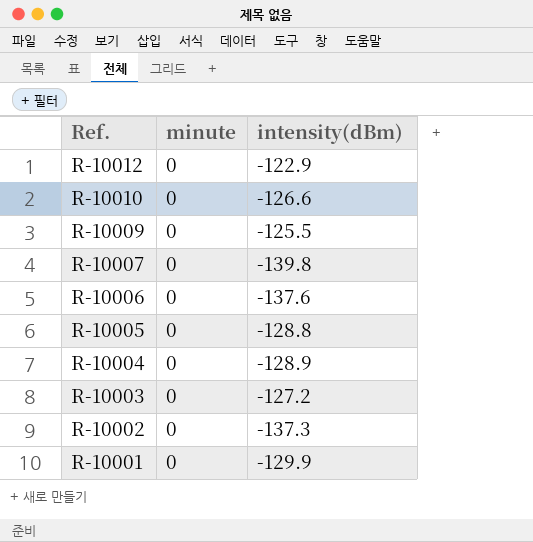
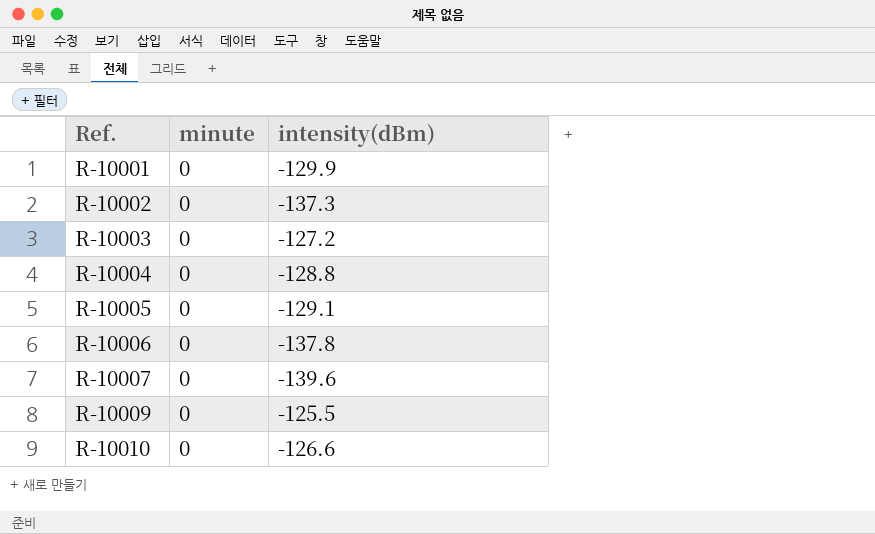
row order: Ref. descending -> Ref. ascending
row R-10012: 0 | -122.9 -> none
R-10004 | intensity(dBm): -128.9 -> -128.8
R-10005 | intensity(dBm): -128.8 -> -129.1
R-10006 | intensity(dBm): -137.6 -> -137.8
R-10007 | intensity(dBm): -139.8 -> -139.6

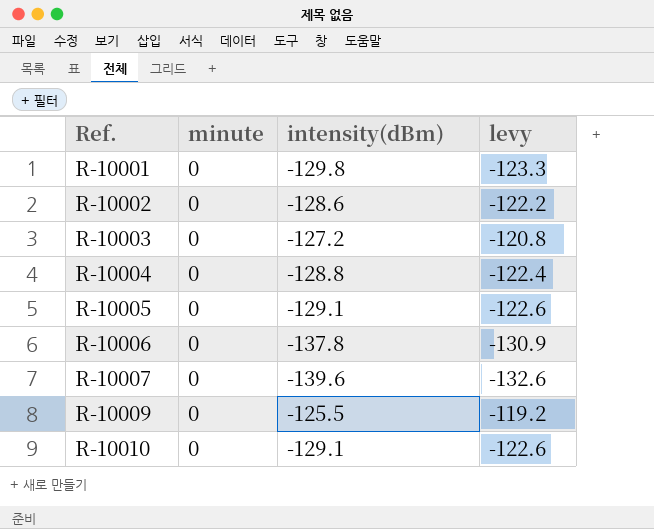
column levy | formula: none -> [intensity(dBm)] * 0.95
R-10001 | intensity(dBm): -129.9 -> -129.8
R-10002 | intensity(dBm): -137.3 -> -128.6
R-10010 | intensity(dBm): -126.6 -> -129.1

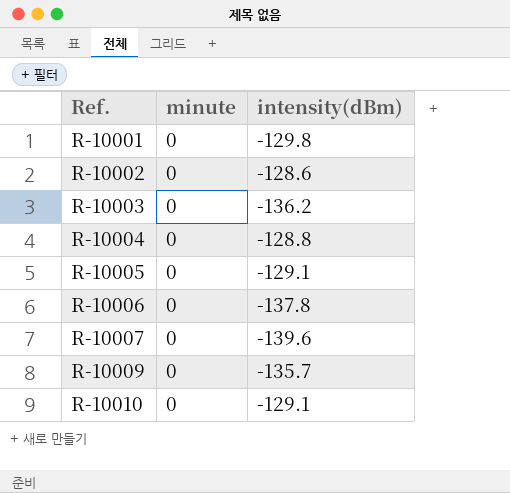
column levy | formula: [intensity(dBm)] * 0.95 -> none
R-10003 | intensity(dBm): -127.2 -> -136.2
R-10009 | intensity(dBm): -125.5 -> -135.7

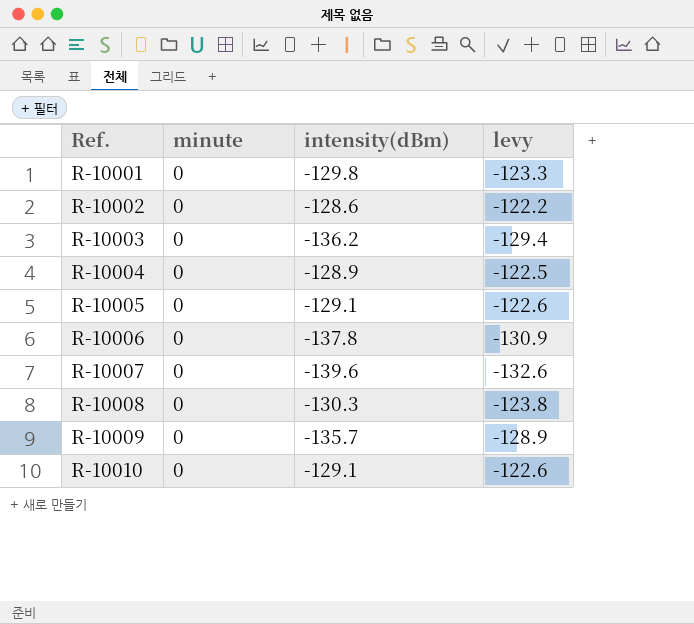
column levy | formula: none -> [intensity(dBm)] * 0.95
R-10004 | intensity(dBm): -128.8 -> -128.9
row R-10008: none -> 0 | -130.3 | -123.8

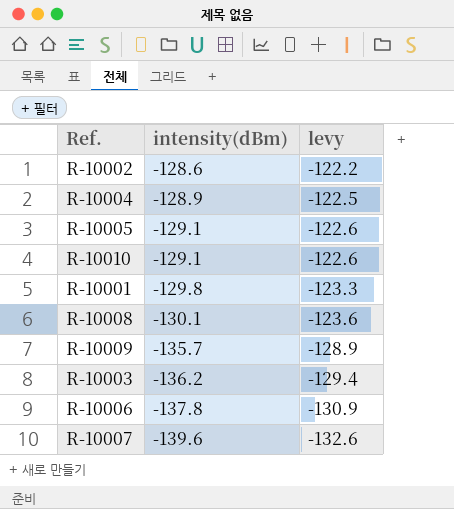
row order: Ref. ascending -> intensity(dBm) descending
column minute | position: 2 -> none
R-10008 | intensity(dBm): -130.3 -> -130.1
R-10008 | levy: -123.8 -> -123.6

